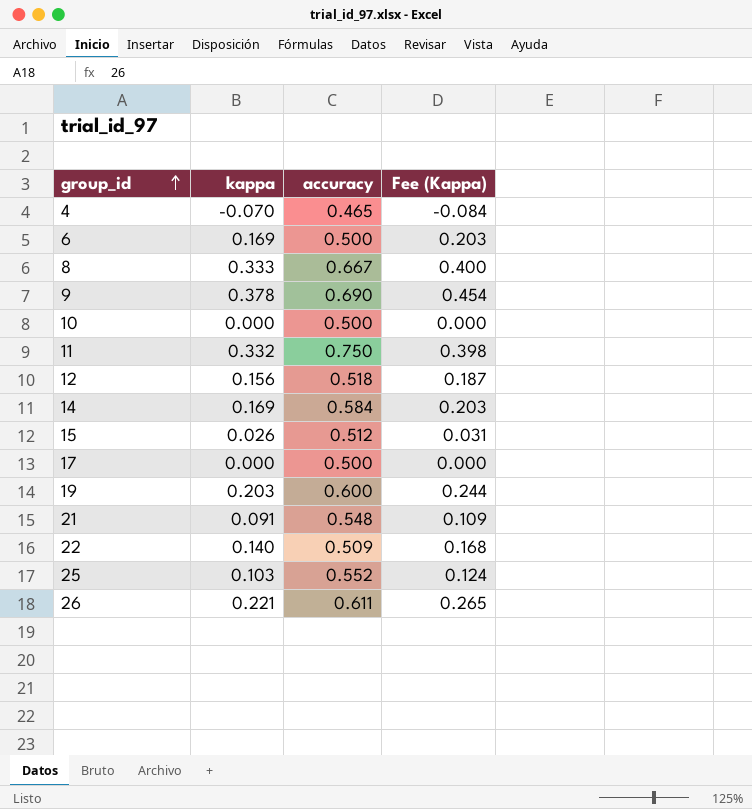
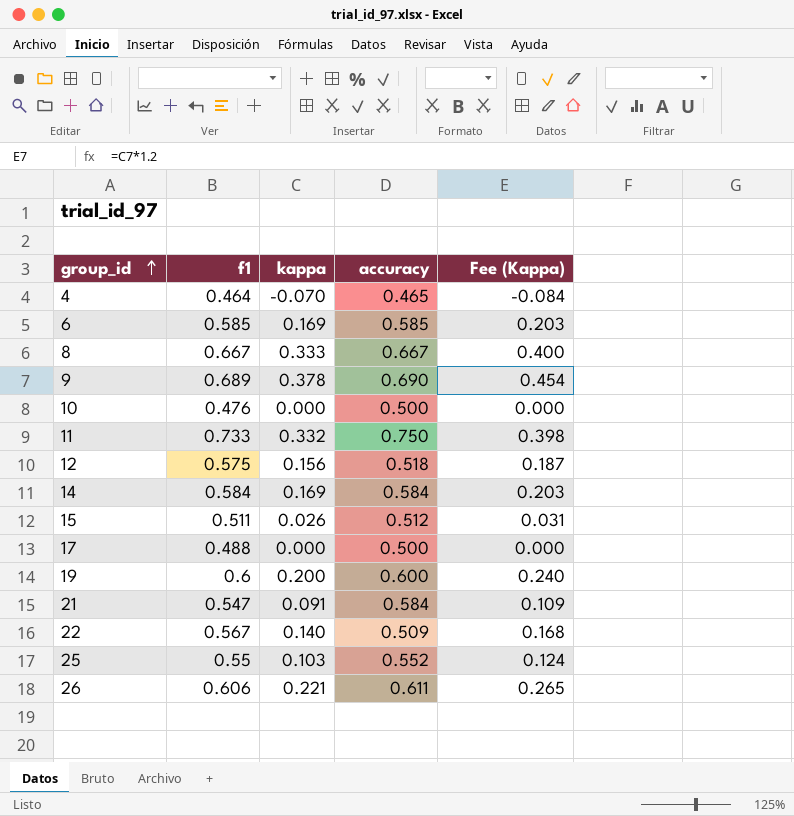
column f1 | position: none -> 2
6 | accuracy: 0.500 -> 0.585
19 | kappa: 0.203 -> 0.200
19 | Fee (Kappa): 0.244 -> 0.240
21 | accuracy: 0.548 -> 0.584

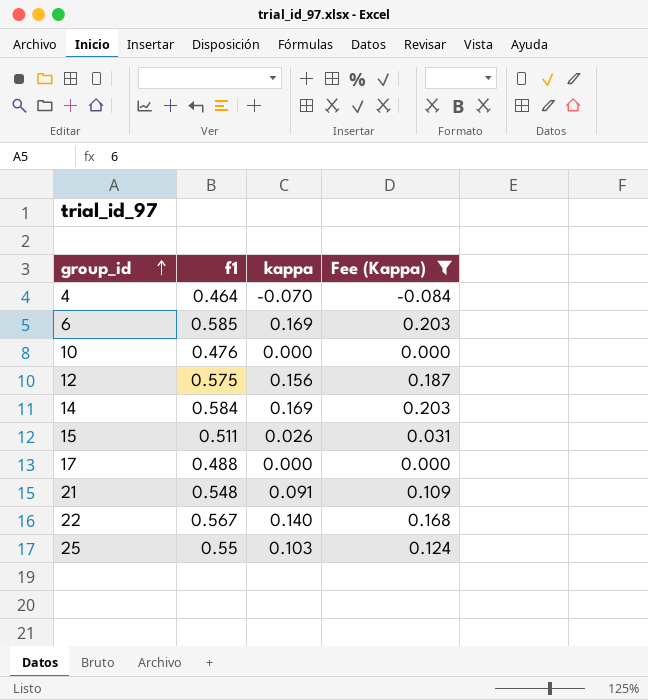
filter: none -> Fee (Kappa) <= 0.203
column accuracy | position: 4 -> none
21 | f1: 0.547 -> 0.548

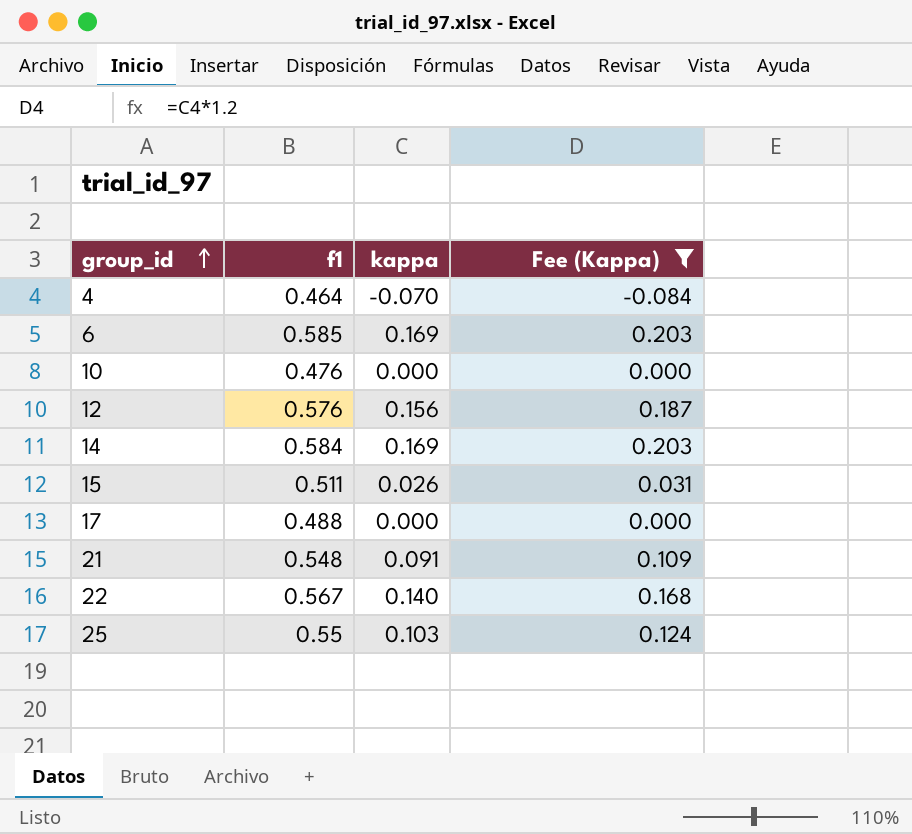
12 | f1: 0.575 -> 0.576

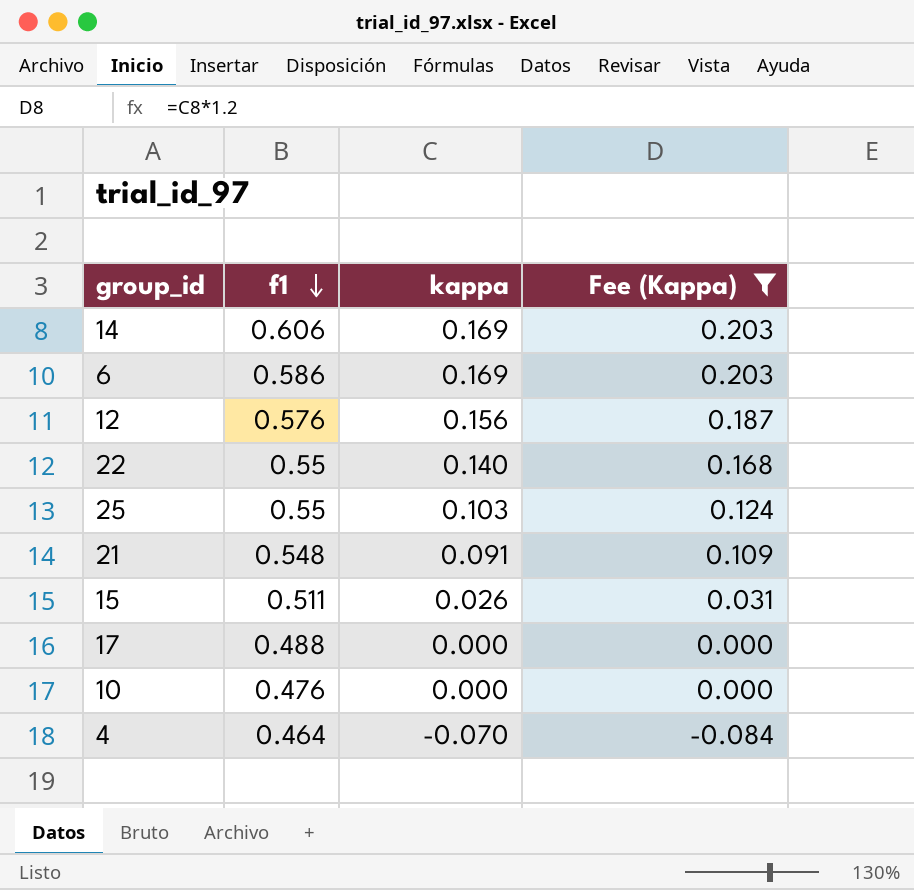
row order: group_id ascending -> f1 descending
14 | f1: 0.584 -> 0.606
6 | f1: 0.585 -> 0.586
22 | f1: 0.567 -> 0.55

